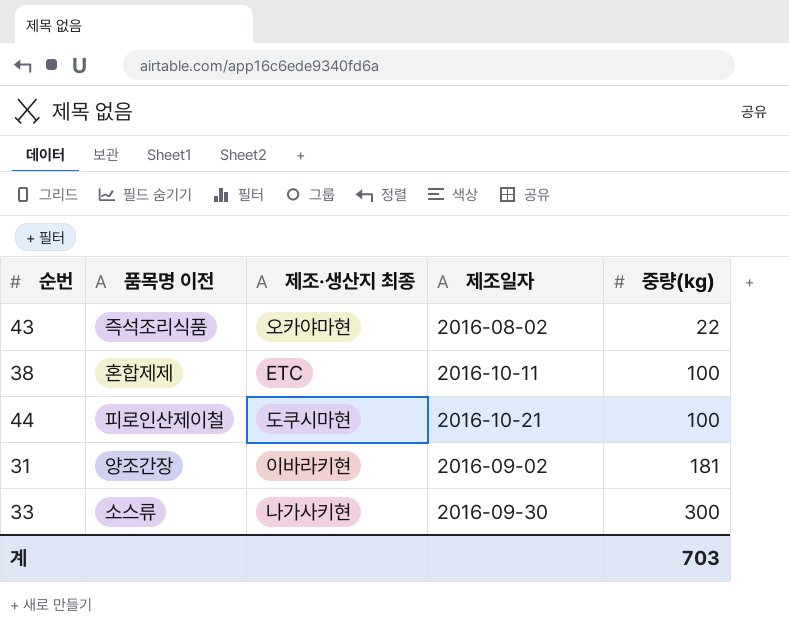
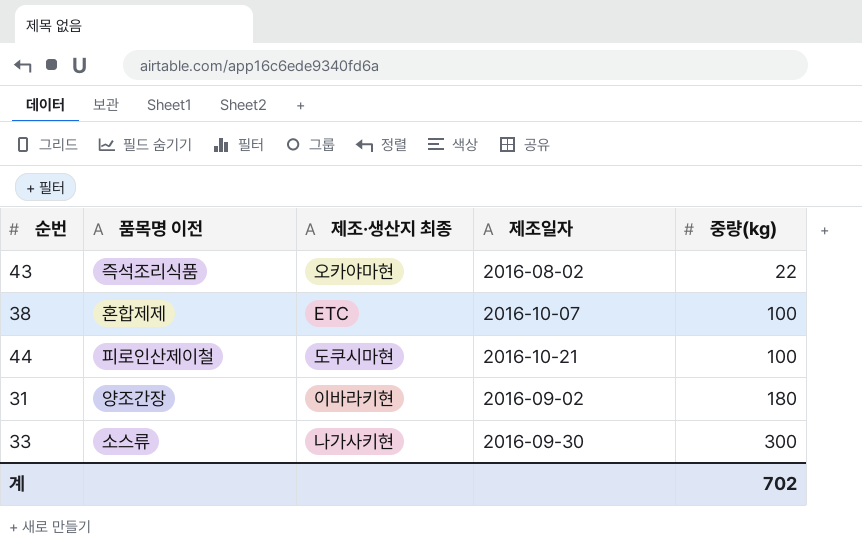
38 | 제조일자: 2016-10-11 -> 2016-10-07
31 | 중량(kg): 181 -> 180
계 | 중량(kg): 703 -> 702

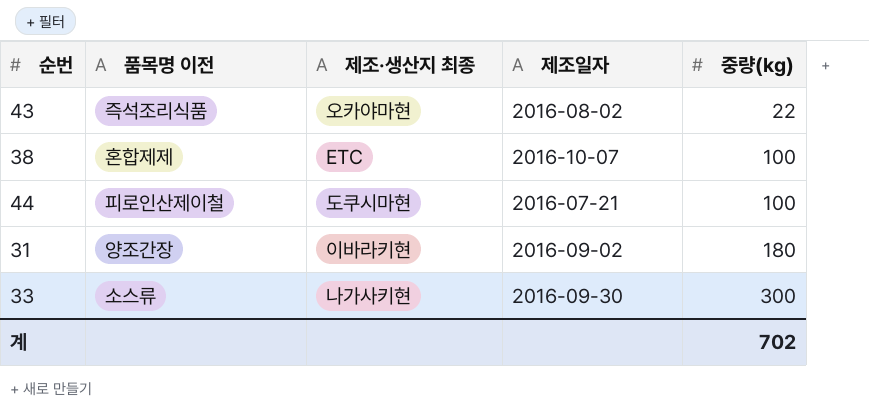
44 | 제조일자: 2016-10-21 -> 2016-07-21

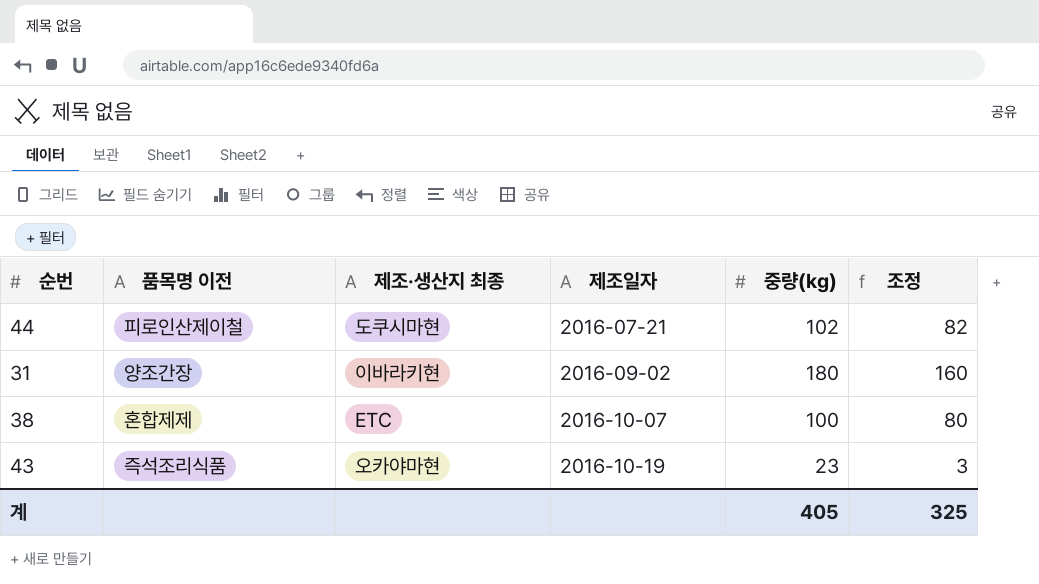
row order: 중량(kg) ascending -> 제조일자 ascending
column 조정 | formula: none -> [중량(kg)] - 20
row 33: 소스류 | 나가사키현 | 2016-09-30 | 300 -> none
44 | 중량(kg): 100 -> 102
43 | 제조일자: 2016-08-02 -> 2016-10-19
43 | 중량(kg): 22 -> 23
계 | 중량(kg): 702 -> 405

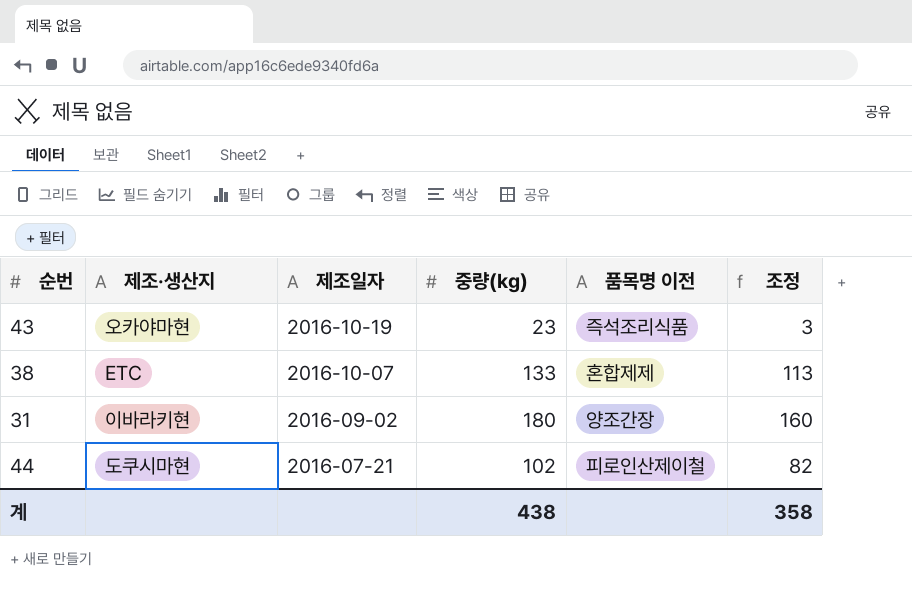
row order: 제조일자 ascending -> 제조일자 descending
column name: 제조·생산지 최종 -> 제조·생산지
column 품목명 이전 | position: 2 -> 5
38 | 중량(kg): 100 -> 133
38 | 조정: 80 -> 113
계 | 중량(kg): 405 -> 438
계 | 조정: 325 -> 358

